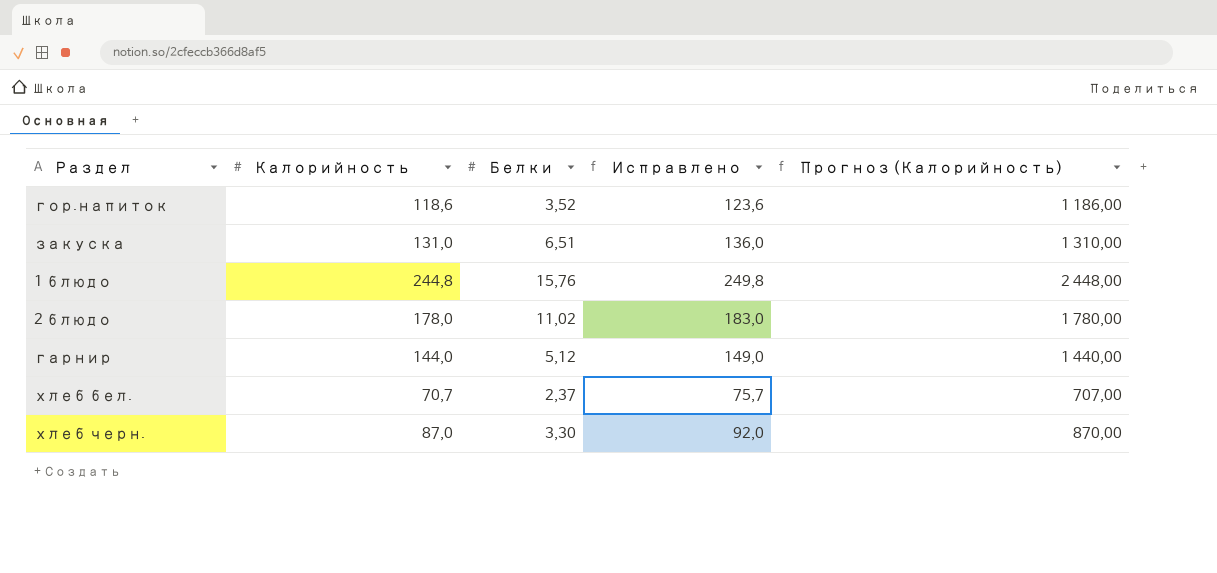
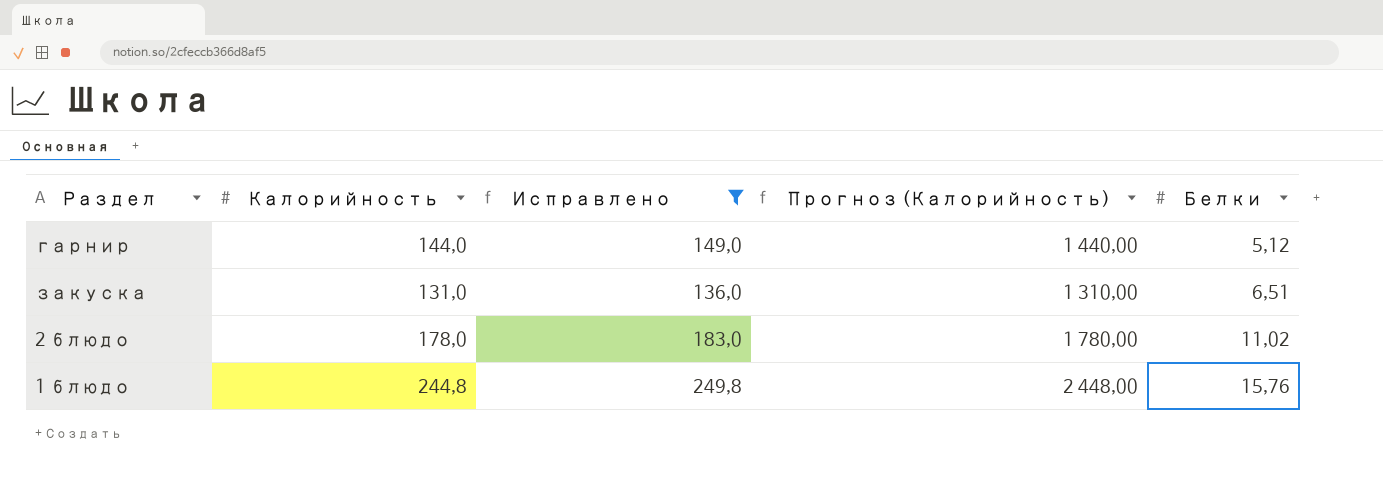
filter: none -> Исправлено >= 136,0
row order: none -> Белки ascending
column Белки | position: 3 -> 5

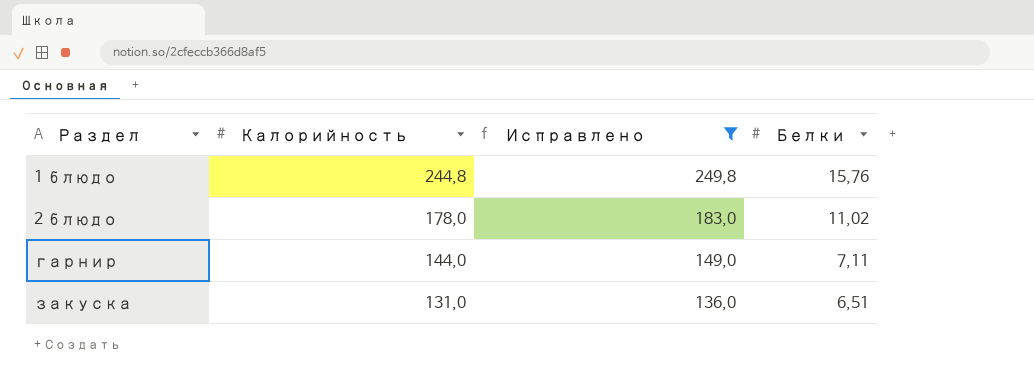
row order: Белки ascending -> Раздел ascending
column Прогноз (Калорийность) | formula: [Калорийность] * 10 -> none
гарнир | Белки: 5,12 -> 7,11

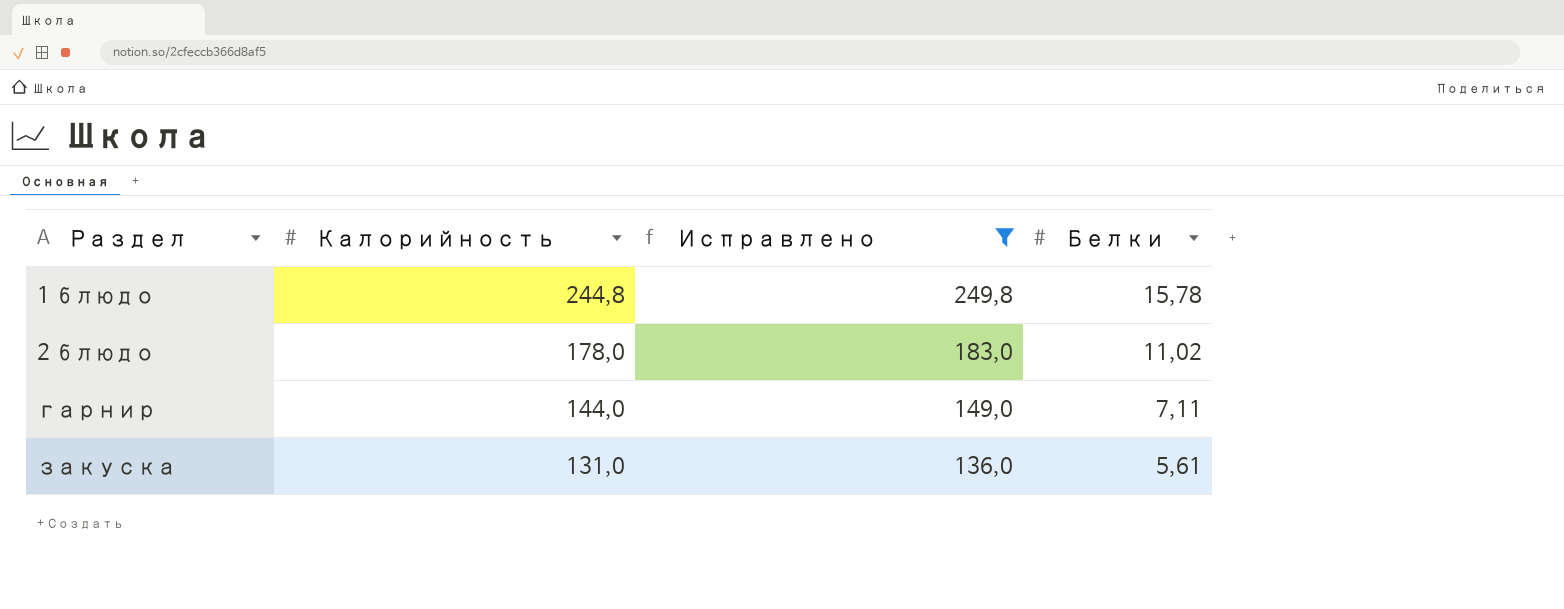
1 блюдо | Белки: 15,76 -> 15,78
закуска | Белки: 6,51 -> 5,61

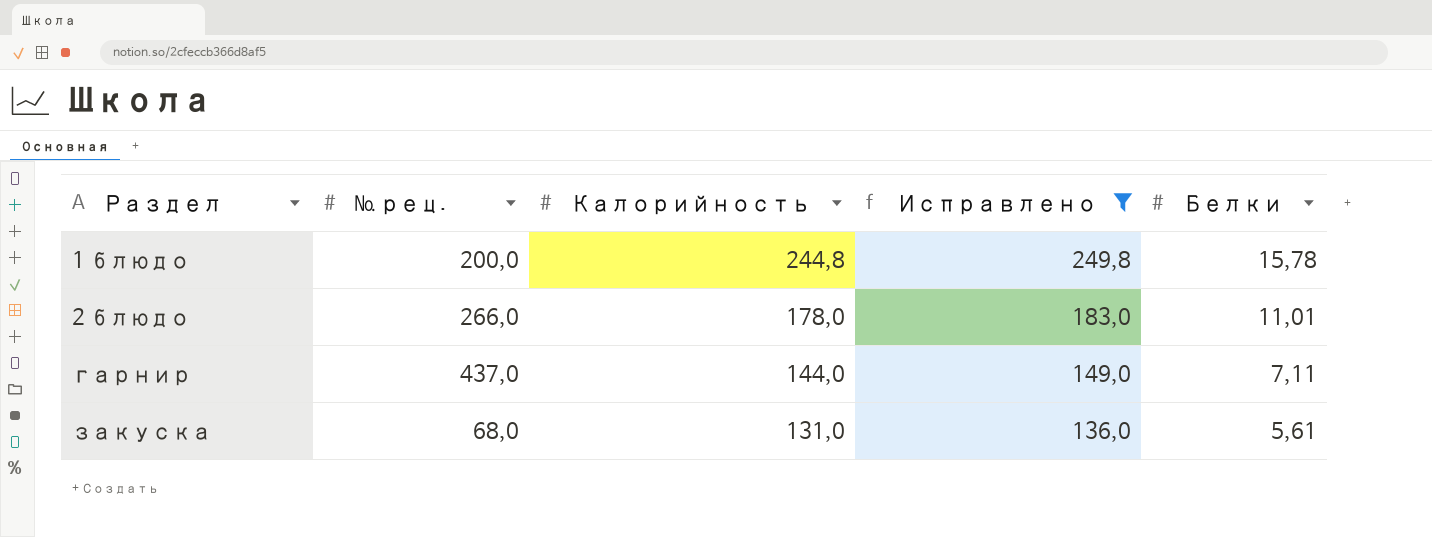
column № рец. | position: none -> 2
2 блюдо | Белки: 11,02 -> 11,01

